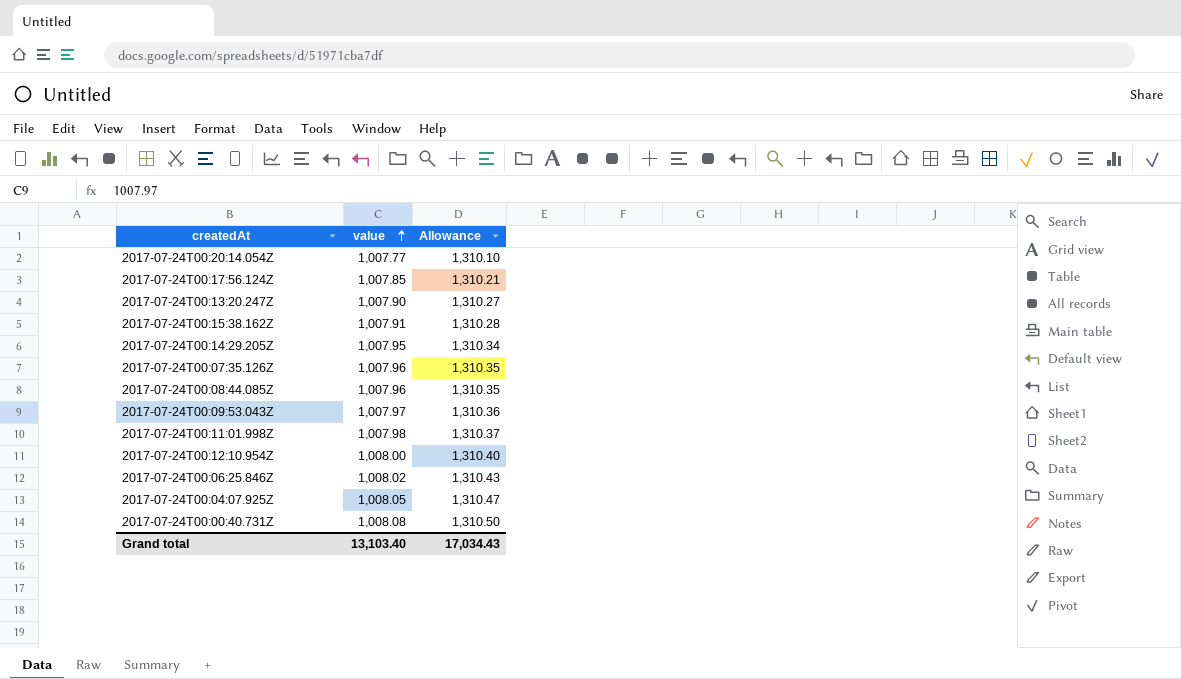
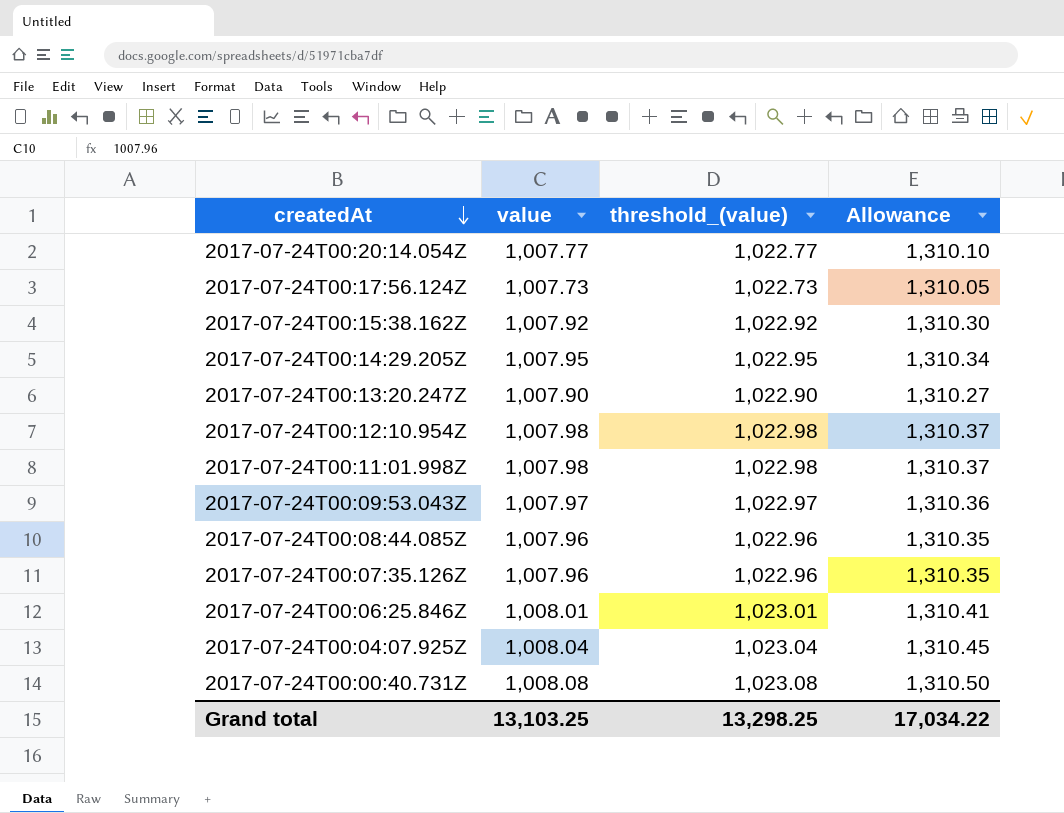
row order: value ascending -> createdAt descending
column threshold_(value) | formula: none -> [value] + 15
2017-07-24T00:17:56.124Z | value: 1,007.85 -> 1,007.73
2017-07-24T00:17:56.124Z | Allowance: 1,310.21 -> 1,310.05
2017-07-24T00:15:38.162Z | value: 1,007.91 -> 1,007.92
2017-07-24T00:15:38.162Z | Allowance: 1,310.28 -> 1,310.30
2017-07-24T00:12:10.954Z | value: 1,008.00 -> 1,007.98
2017-07-24T00:12:10.954Z | Allowance: 1,310.40 -> 1,310.37
2017-07-24T00:06:25.846Z | value: 1,008.02 -> 1,008.01
2017-07-24T00:06:25.846Z | Allowance: 1,310.43 -> 1,310.41
2017-07-24T00:04:07.925Z | value: 1,008.05 -> 1,008.04
2017-07-24T00:04:07.925Z | Allowance: 1,310.47 -> 1,310.45
Grand total | value: 13,103.40 -> 13,103.25
Grand total | Allowance: 17,034.43 -> 17,034.22

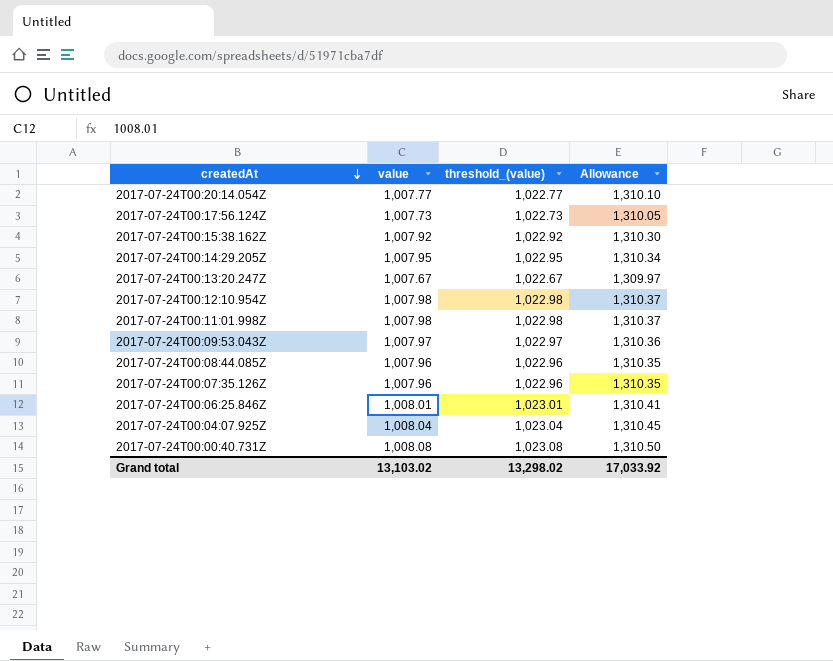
2017-07-24T00:13:20.247Z | value: 1,007.90 -> 1,007.67
2017-07-24T00:13:20.247Z | threshold_(value): 1,022.90 -> 1,022.67
2017-07-24T00:13:20.247Z | Allowance: 1,310.27 -> 1,309.97
Grand total | value: 13,103.25 -> 13,103.02
Grand total | threshold_(value): 13,298.25 -> 13,298.02
Grand total | Allowance: 17,034.22 -> 17,033.92

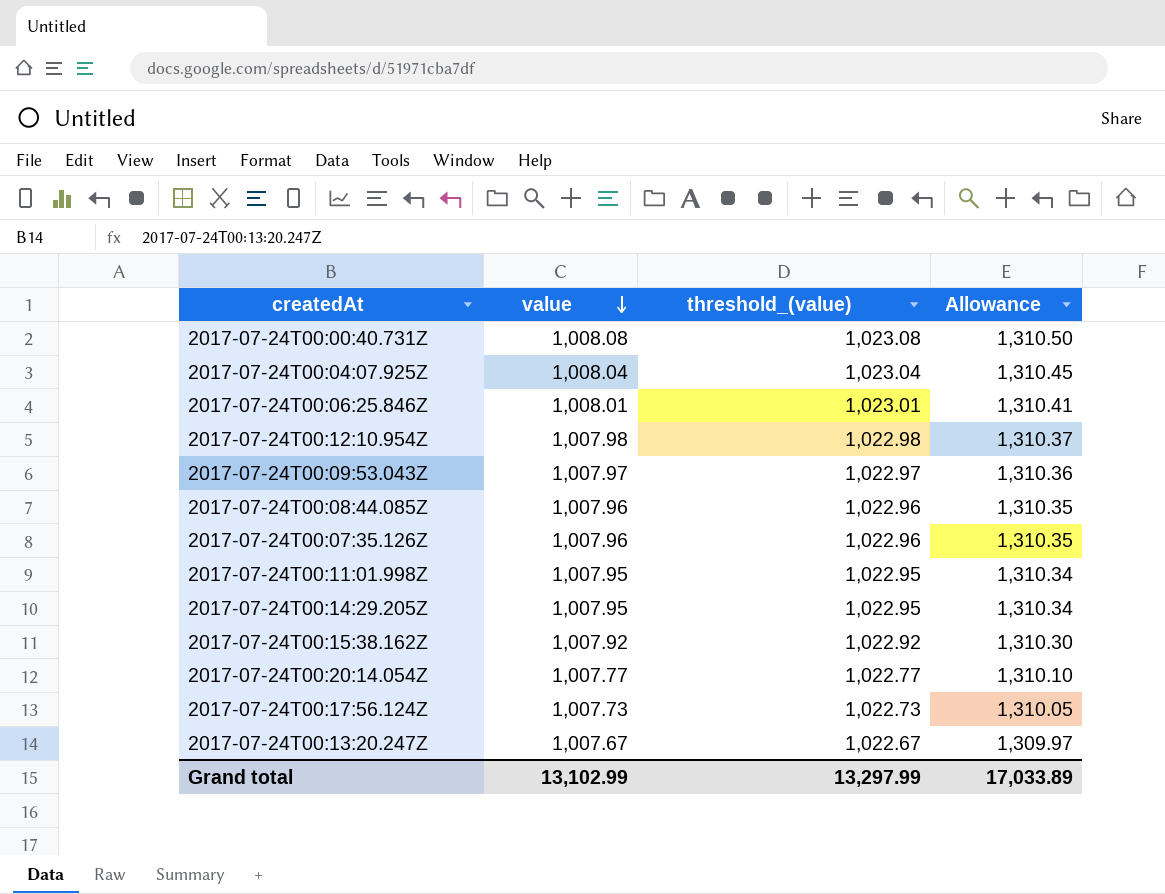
row order: createdAt descending -> value descending
2017-07-24T00:11:01.998Z | value: 1,007.98 -> 1,007.95
2017-07-24T00:11:01.998Z | threshold_(value): 1,022.98 -> 1,022.95
2017-07-24T00:11:01.998Z | Allowance: 1,310.37 -> 1,310.34
Grand total | value: 13,103.02 -> 13,102.99
Grand total | threshold_(value): 13,298.02 -> 13,297.99
Grand total | Allowance: 17,033.92 -> 17,033.89

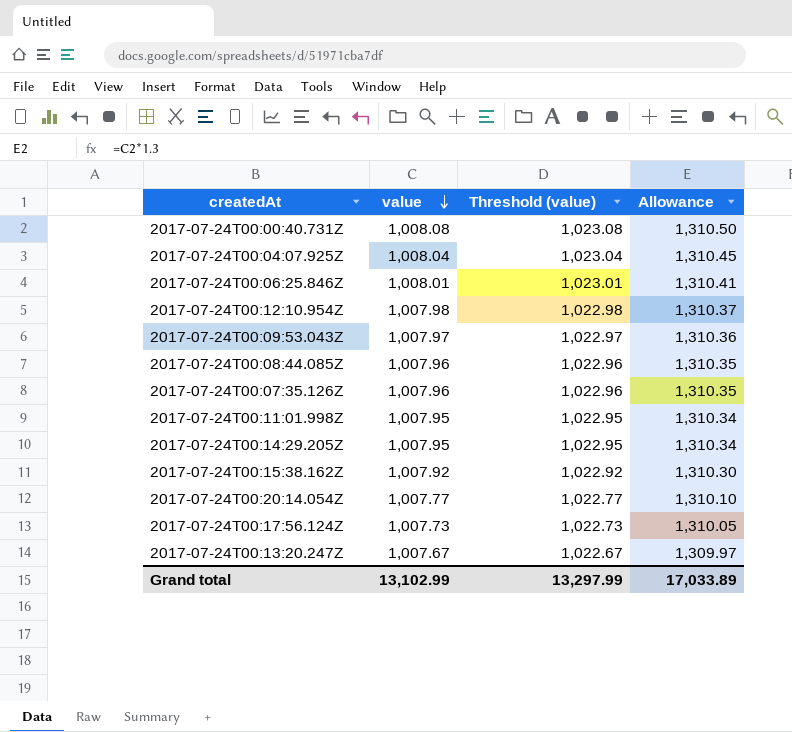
column name: threshold_(value) -> Threshold (value)

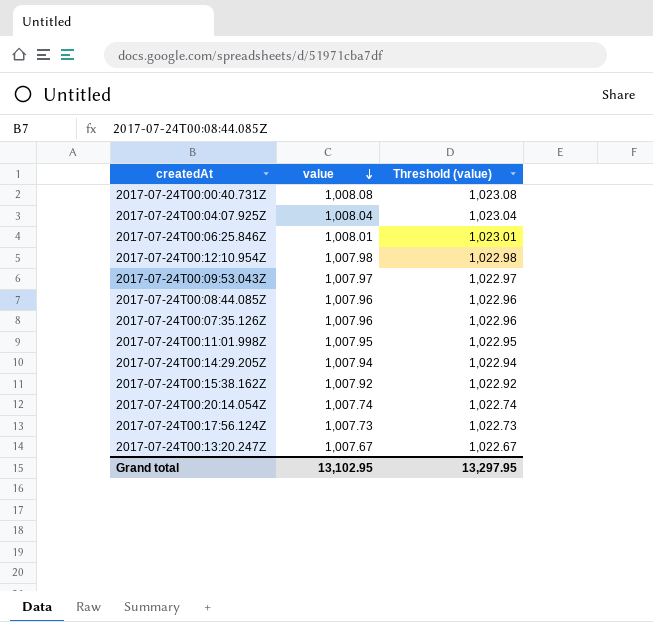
column Allowance | formula: [value] * 1.3 -> none
2017-07-24T00:14:29.205Z | value: 1,007.95 -> 1,007.94
2017-07-24T00:14:29.205Z | Threshold (value): 1,022.95 -> 1,022.94
2017-07-24T00:20:14.054Z | value: 1,007.77 -> 1,007.74
2017-07-24T00:20:14.054Z | Threshold (value): 1,022.77 -> 1,022.74
Grand total | value: 13,102.99 -> 13,102.95
Grand total | Threshold (value): 13,297.99 -> 13,297.95

